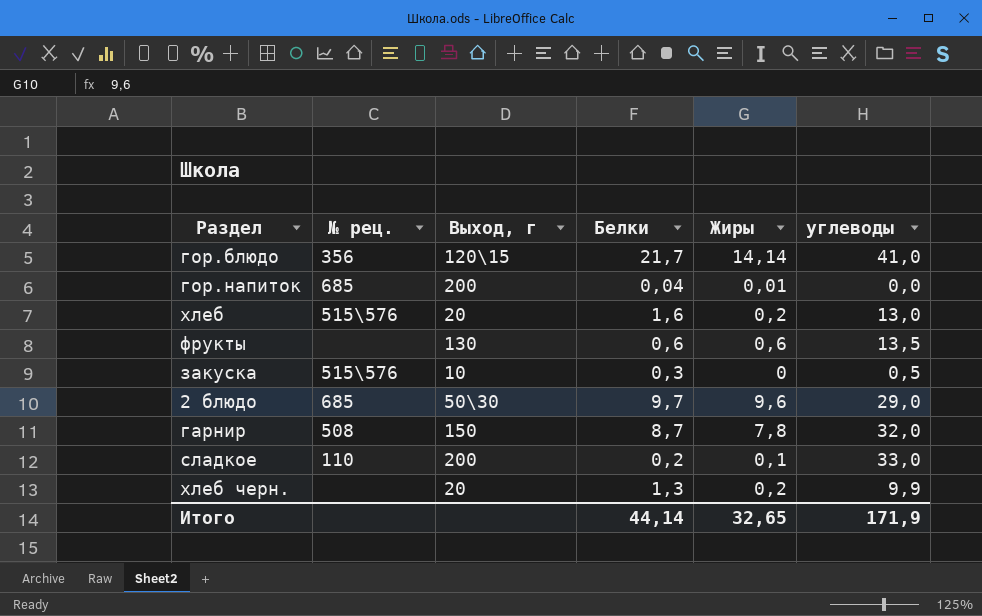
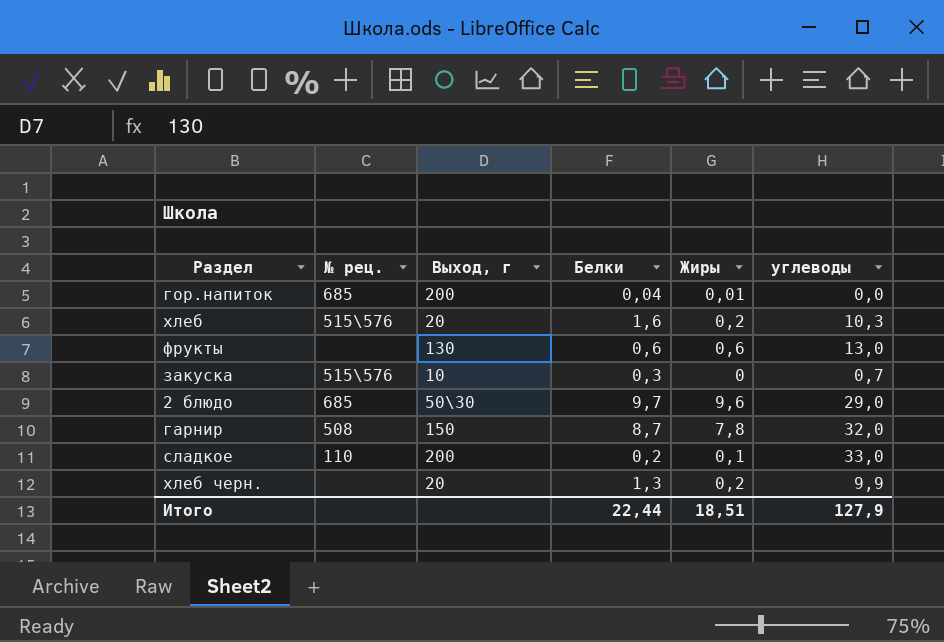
row гор.блюдо: 356 | 120\15 | 21,7 | 14,14 | 41,0 -> none
хлеб | углеводы: 13,0 -> 10,3
фрукты | углеводы: 13,5 -> 13,0
закуска | углеводы: 0,5 -> 0,7
Итого | Белки: 44,14 -> 22,44
Итого | Жиры: 32,65 -> 18,51
Итого | углеводы: 171,9 -> 127,9

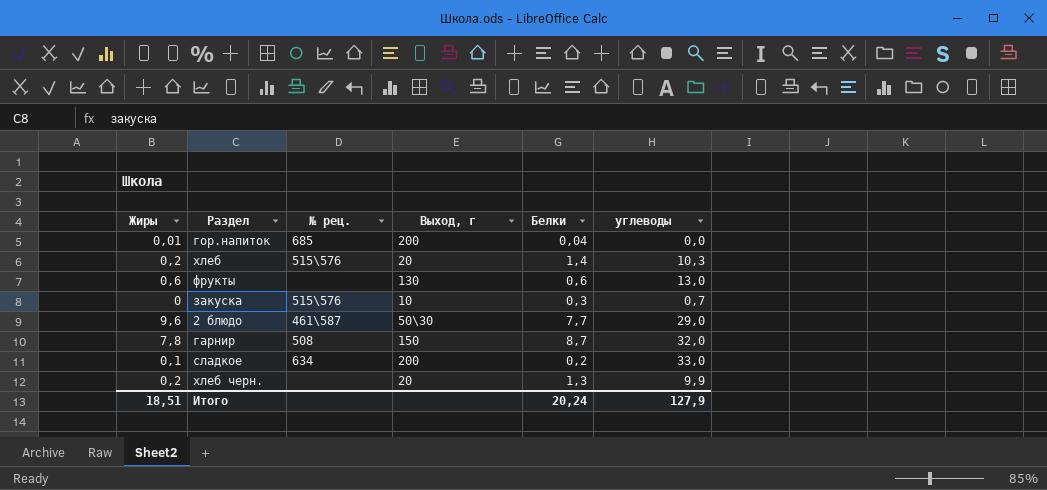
column Жиры | position: 5 -> 1
хлеб | Белки: 1,6 -> 1,4
2 блюдо | № рец.: 685 -> 461\587
2 блюдо | Белки: 9,7 -> 7,7
сладкое | № рец.: 110 -> 634
Итого | Белки: 22,44 -> 20,24

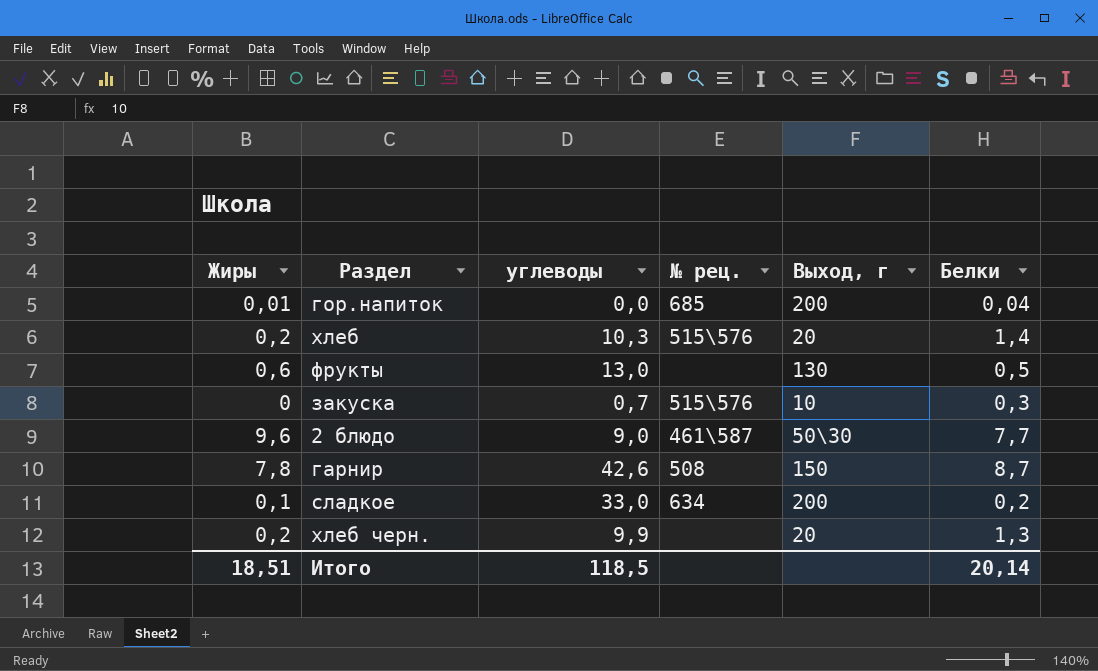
column углеводы | position: 6 -> 3
фрукты | Белки: 0,6 -> 0,5
2 блюдо | углеводы: 29,0 -> 9,0
гарнир | углеводы: 32,0 -> 42,6
Итого | углеводы: 127,9 -> 118,5
Итого | Белки: 20,24 -> 20,14

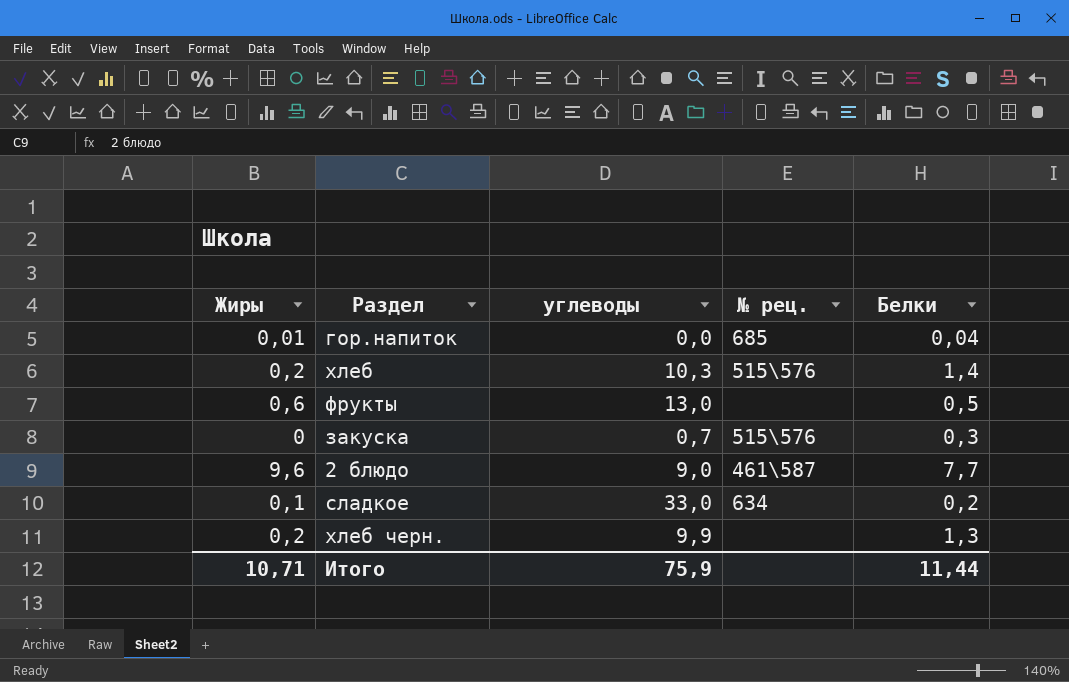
column Выход, г | position: 5 -> none
row гарнир: 7,8 | 42,6 | 508 | 150 | 8,7 -> none
Итого | Жиры: 18,51 -> 10,71
Итого | углеводы: 118,5 -> 75,9
Итого | Белки: 20,14 -> 11,44

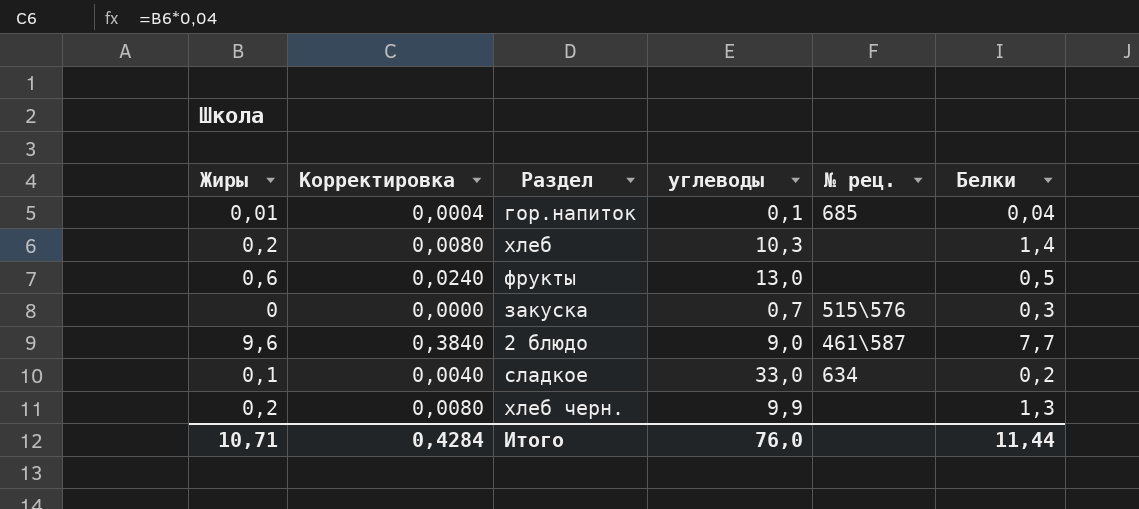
column Корректировка | formula: none -> [Жиры] * 0,04
гор.напиток | углеводы: 0,0 -> 0,1
хлеб | № рец.: 515\576 -> none
Итого | углеводы: 75,9 -> 76,0

